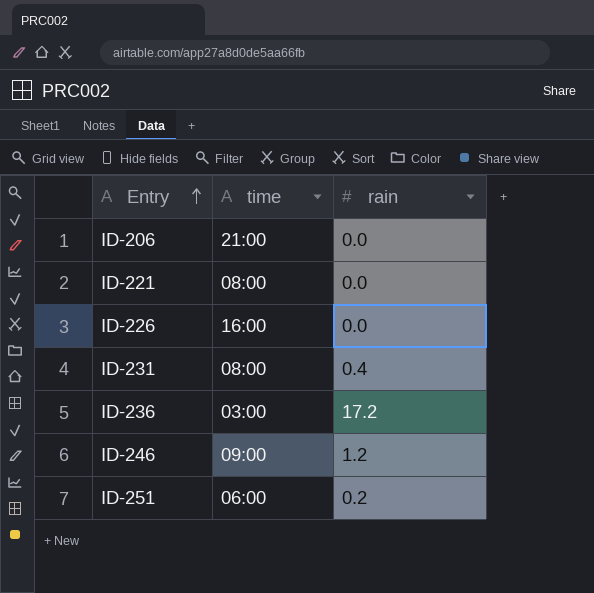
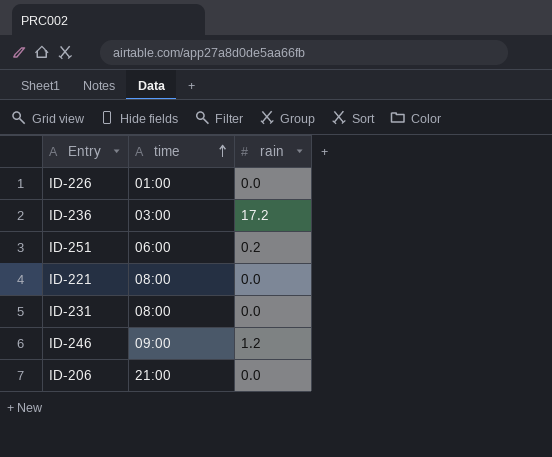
row order: Entry ascending -> time ascending
ID-226 | time: 16:00 -> 01:00
ID-231 | rain: 0.4 -> 0.0

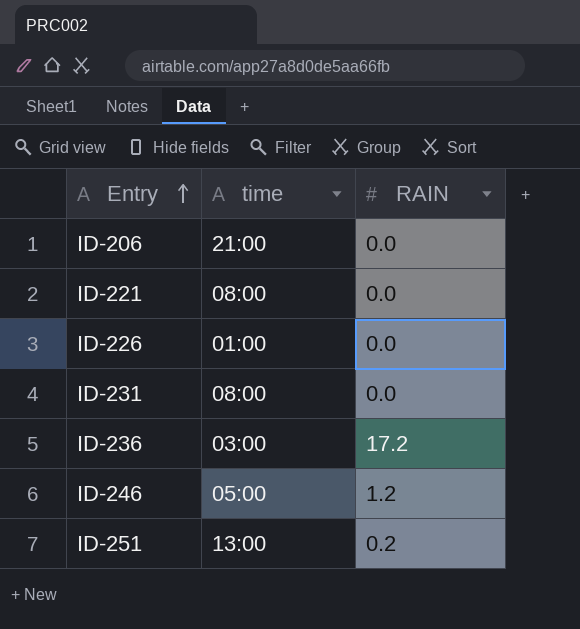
row order: time ascending -> Entry ascending
column name: rain -> RAIN
ID-246 | time: 09:00 -> 05:00
ID-251 | time: 06:00 -> 13:00

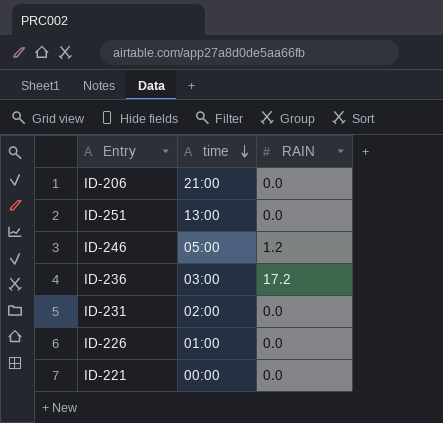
row order: Entry ascending -> time descending
ID-251 | RAIN: 0.2 -> 0.0
ID-231 | time: 08:00 -> 02:00
ID-221 | time: 08:00 -> 00:00

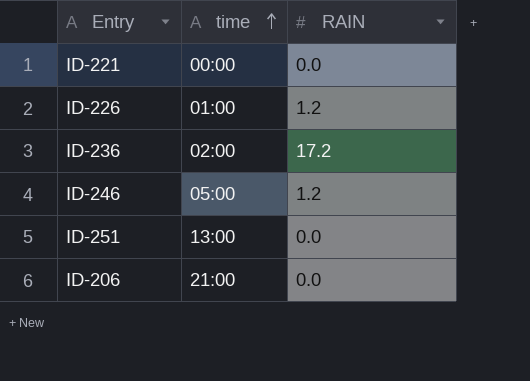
row order: time descending -> time ascending
row ID-231: 02:00 | 0.0 -> none
ID-226 | RAIN: 0.0 -> 1.2
ID-236 | time: 03:00 -> 02:00

